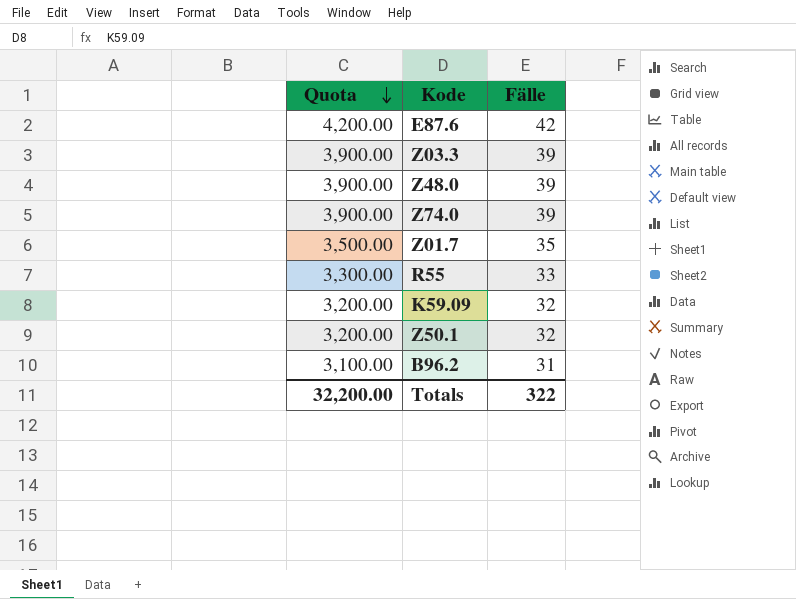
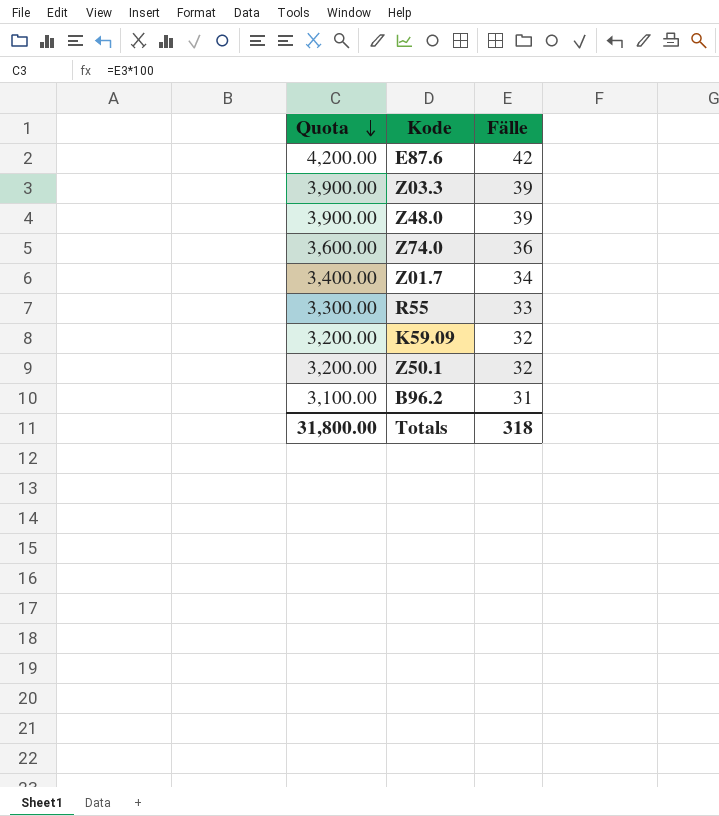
Z74.0 | Quota: 3,900.00 -> 3,600.00
Z74.0 | Fälle: 39 -> 36
Z01.7 | Quota: 3,500.00 -> 3,400.00
Z01.7 | Fälle: 35 -> 34
Totals | Quota: 32,200.00 -> 31,800.00
Totals | Fälle: 322 -> 318

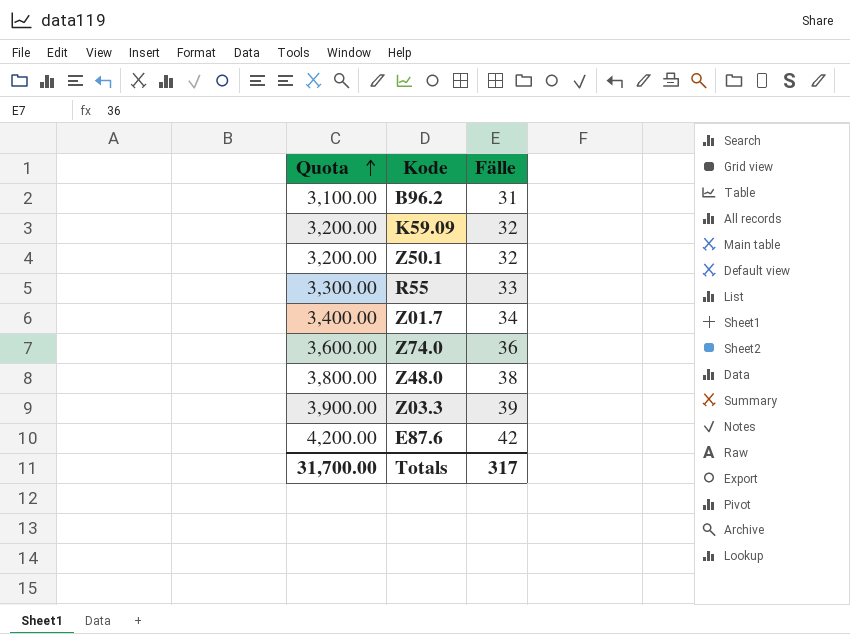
row order: Quota descending -> Quota ascending
Z48.0 | Quota: 3,900.00 -> 3,800.00
Z48.0 | Fälle: 39 -> 38
Totals | Quota: 31,800.00 -> 31,700.00
Totals | Fälle: 318 -> 317

